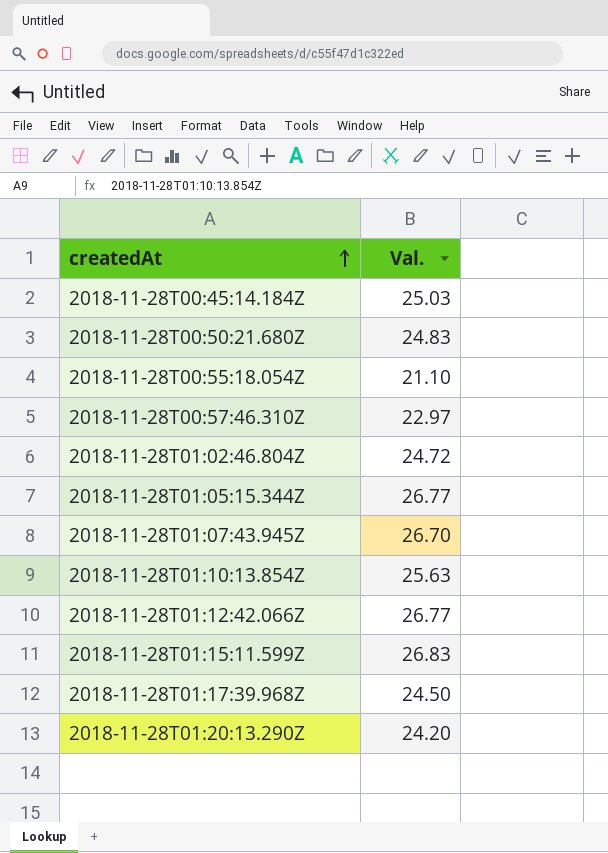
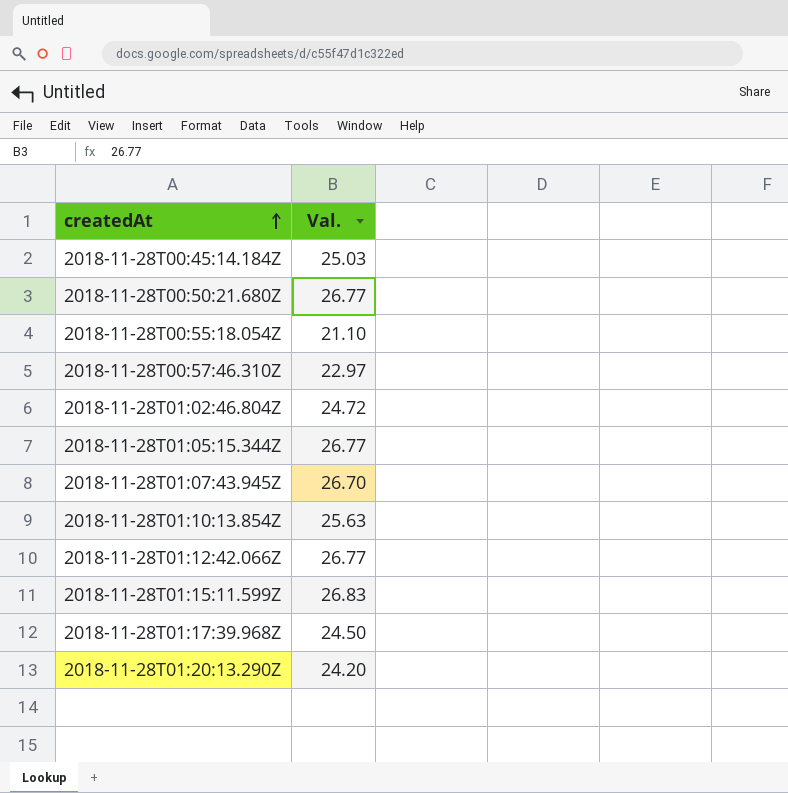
2018-11-28T00:50:21.680Z | Val.: 24.83 -> 26.77

